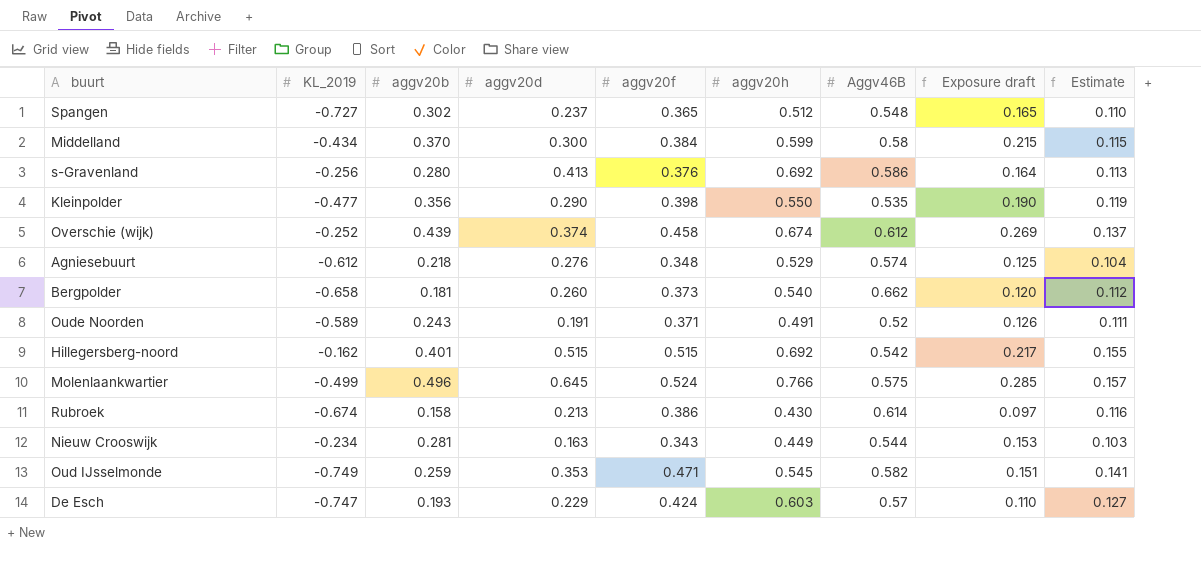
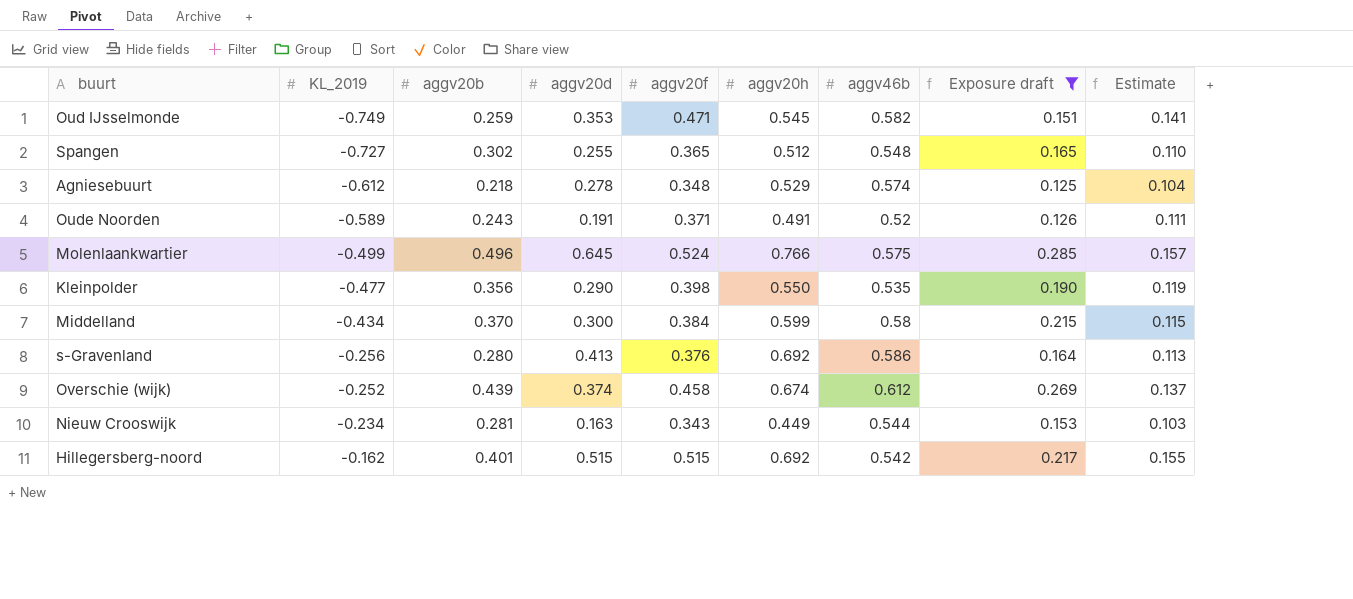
filter: none -> Exposure draft >= 0.125
row order: none -> KL_2019 ascending
column name: Aggv46B -> aggv46b
Spangen | aggv20d: 0.237 -> 0.255
Agniesebuurt | aggv20d: 0.276 -> 0.278

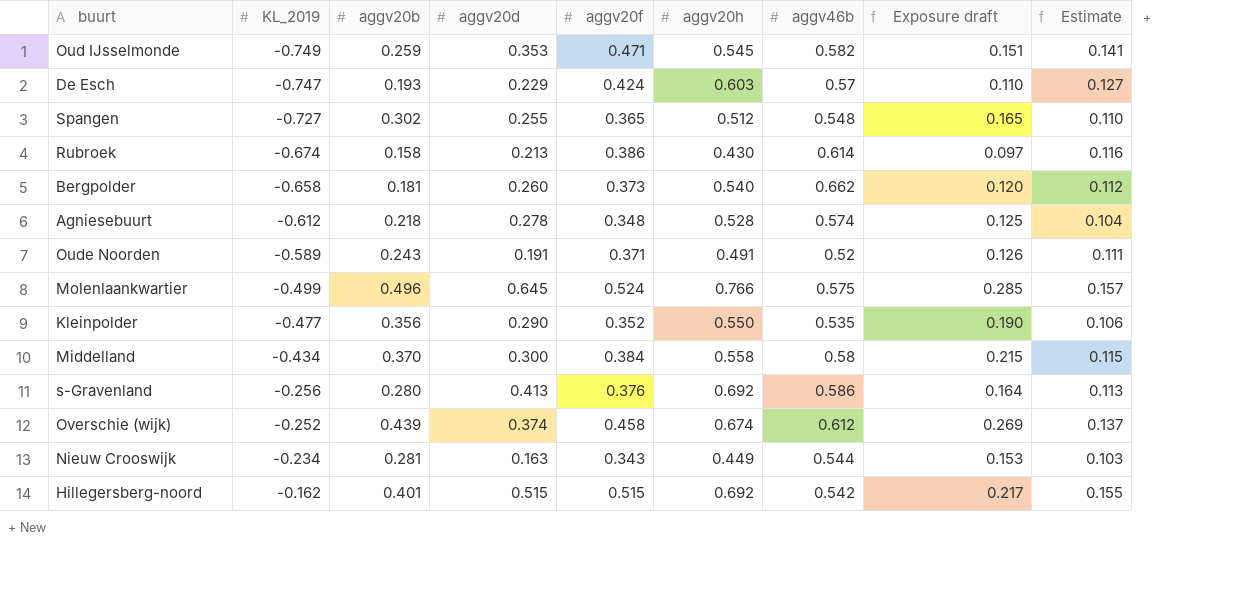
filter: Exposure draft >= 0.125 -> none
Agniesebuurt | aggv20h: 0.529 -> 0.528
Kleinpolder | aggv20f: 0.398 -> 0.352
Kleinpolder | Estimate: 0.119 -> 0.106
Middelland | aggv20h: 0.599 -> 0.558

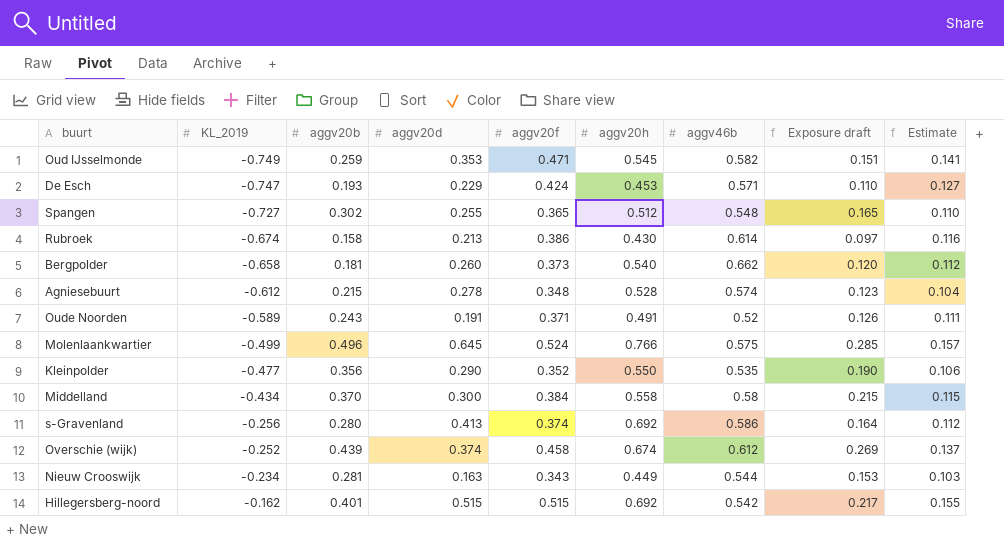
De Esch | aggv20h: 0.603 -> 0.453
De Esch | aggv46b: 0.57 -> 0.571
Agniesebuurt | aggv20b: 0.218 -> 0.215
Agniesebuurt | Exposure draft: 0.125 -> 0.123
s-Gravenland | aggv20f: 0.376 -> 0.374
s-Gravenland | Estimate: 0.113 -> 0.112

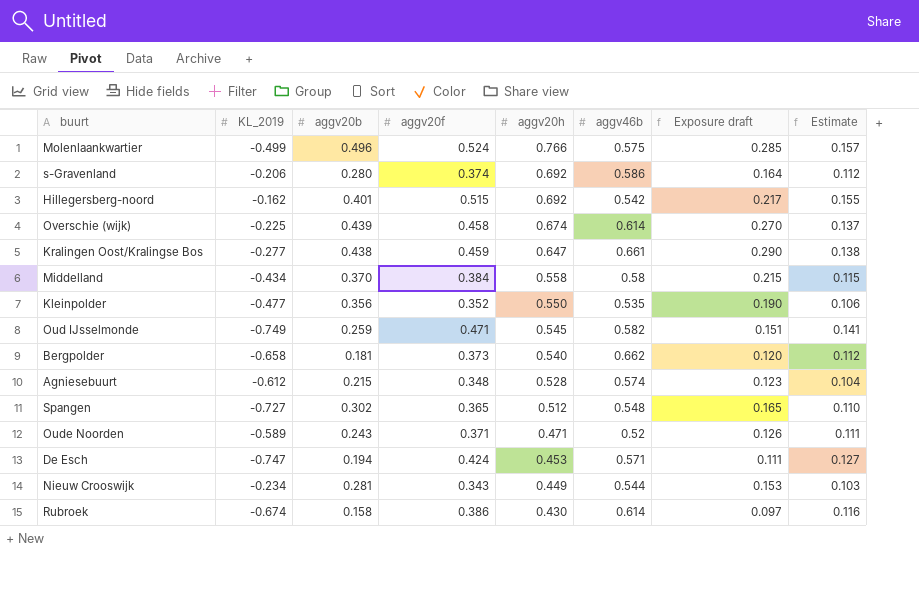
row order: KL_2019 ascending -> aggv20h descending
column aggv20d | position: 4 -> none
s-Gravenland | KL_2019: -0.256 -> -0.206
Overschie (wijk) | KL_2019: -0.252 -> -0.225
Overschie (wijk) | aggv46b: 0.612 -> 0.614
Overschie (wijk) | Exposure draft: 0.269 -> 0.270
row Kralingen Oost/Kralingse Bos: none -> -0.277 | 0.438 | 0.459 | 0.647 | 0.661 | 0.290 | 0.138
Oude Noorden | aggv20h: 0.491 -> 0.471
De Esch | aggv20b: 0.193 -> 0.194
De Esch | Exposure draft: 0.110 -> 0.111

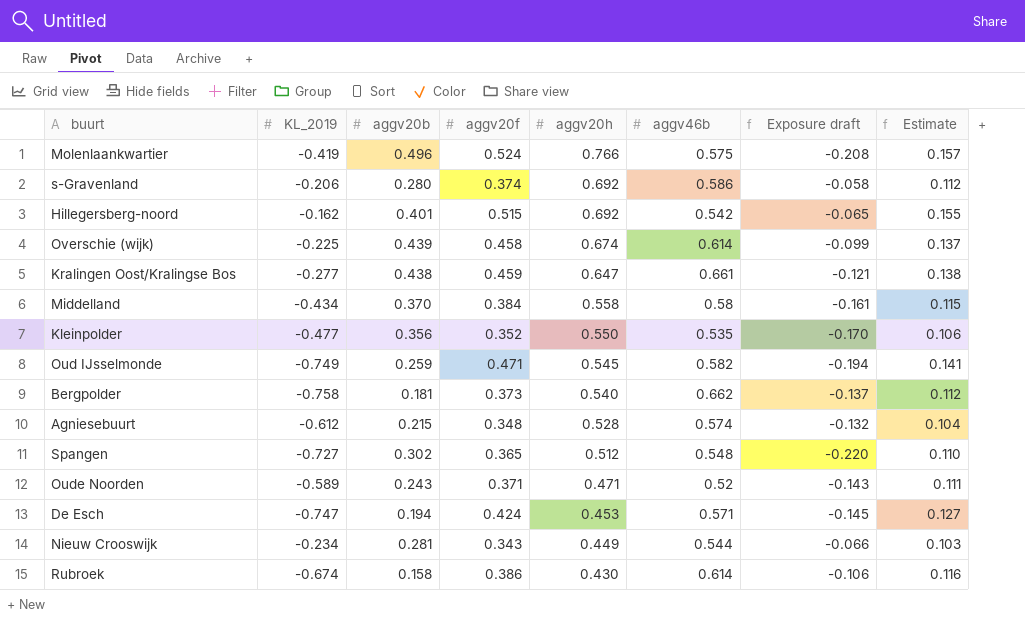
column Exposure draft | formula: [aggv20b] * [aggv46b] -> [KL_2019] * [aggv20b]
Molenlaankwartier | KL_2019: -0.499 -> -0.419
Bergpolder | KL_2019: -0.658 -> -0.758

